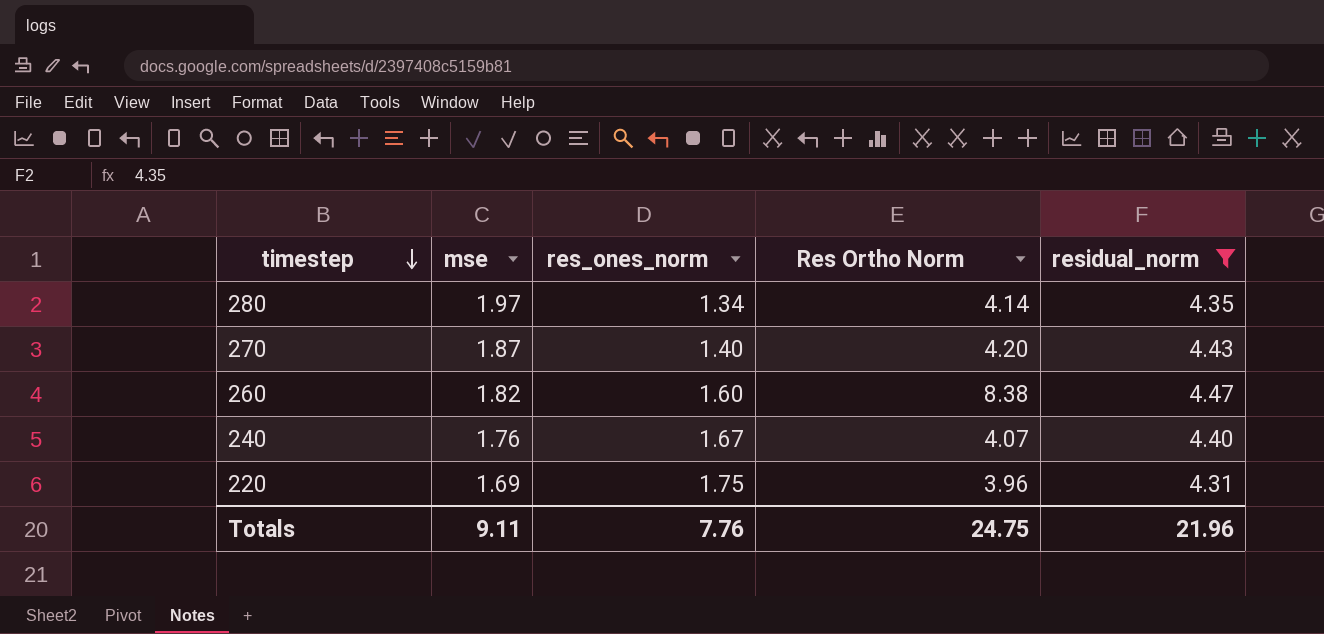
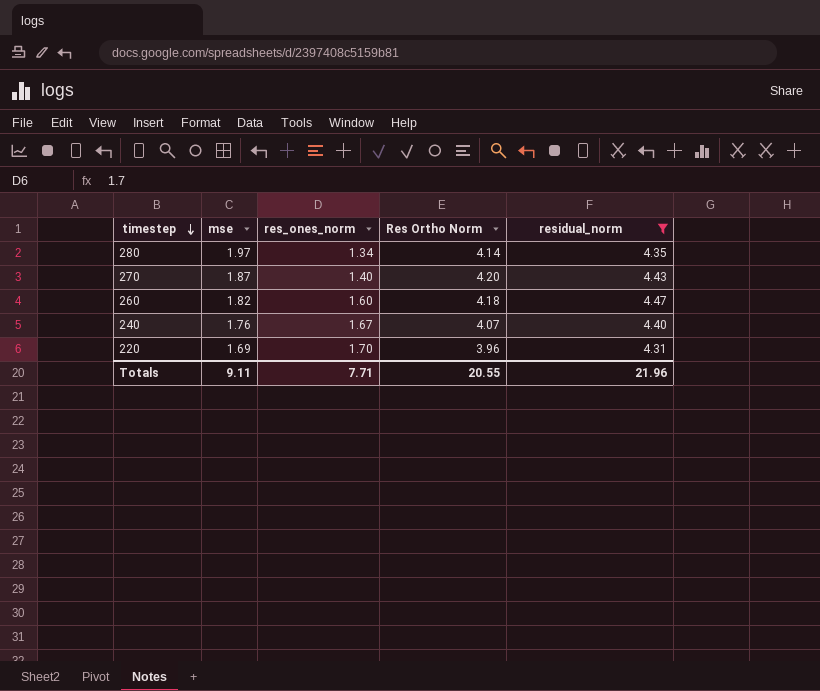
260 | Res Ortho Norm: 8.38 -> 4.18
220 | res_ones_norm: 1.75 -> 1.70
Totals | res_ones_norm: 7.76 -> 7.71
Totals | Res Ortho Norm: 24.75 -> 20.55

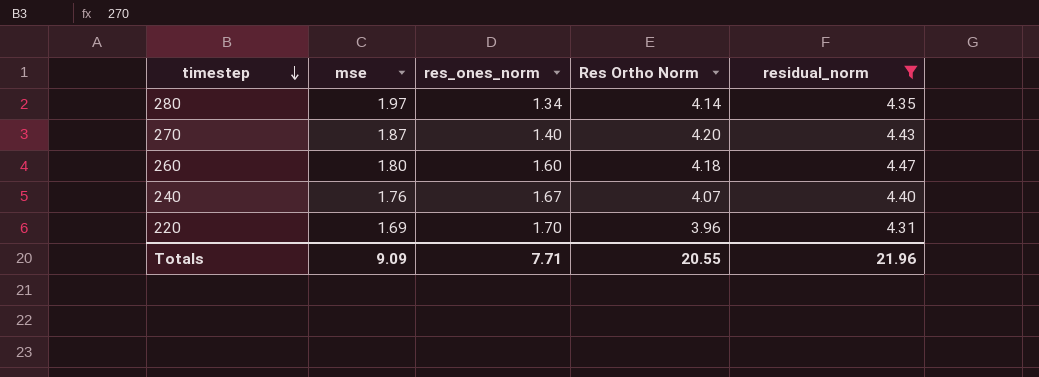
260 | mse: 1.82 -> 1.80
Totals | mse: 9.11 -> 9.09

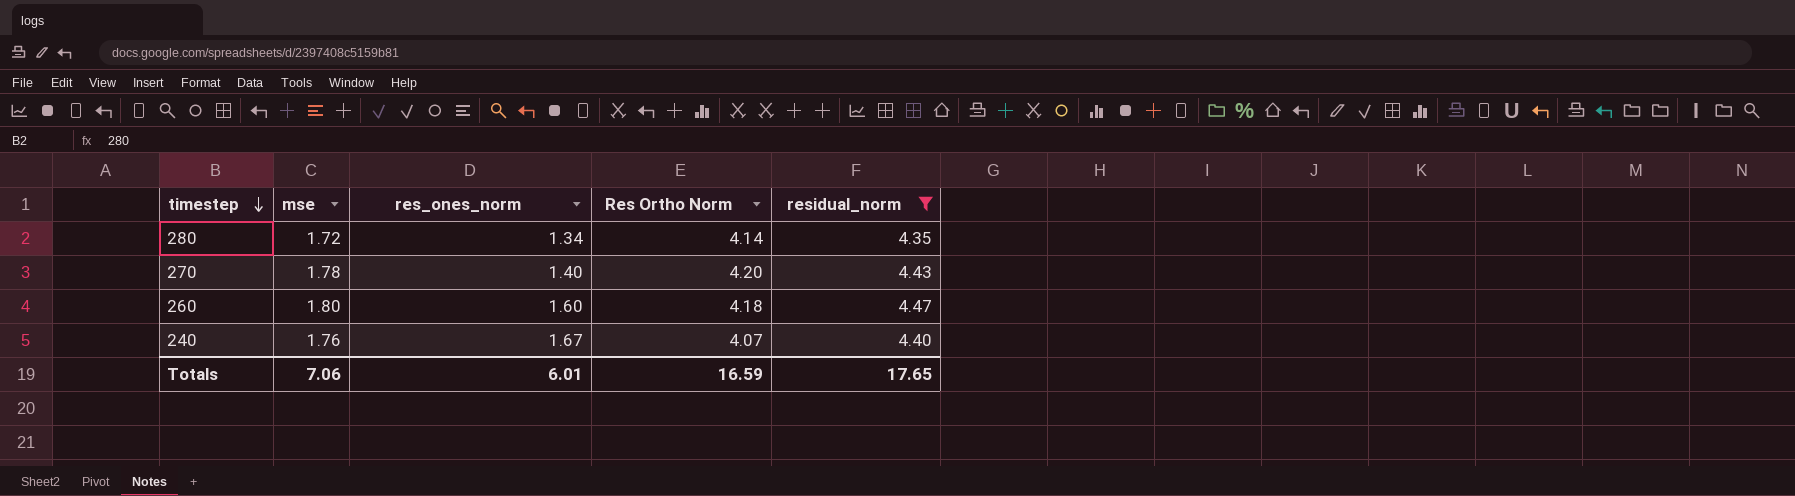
row 220: 1.69 | 1.70 | 3.96 | 4.31 -> none
280 | mse: 1.97 -> 1.72
270 | mse: 1.87 -> 1.78
Totals | mse: 9.09 -> 7.06
Totals | res_ones_norm: 7.71 -> 6.01
Totals | Res Ortho Norm: 20.55 -> 16.59
Totals | residual_norm: 21.96 -> 17.65

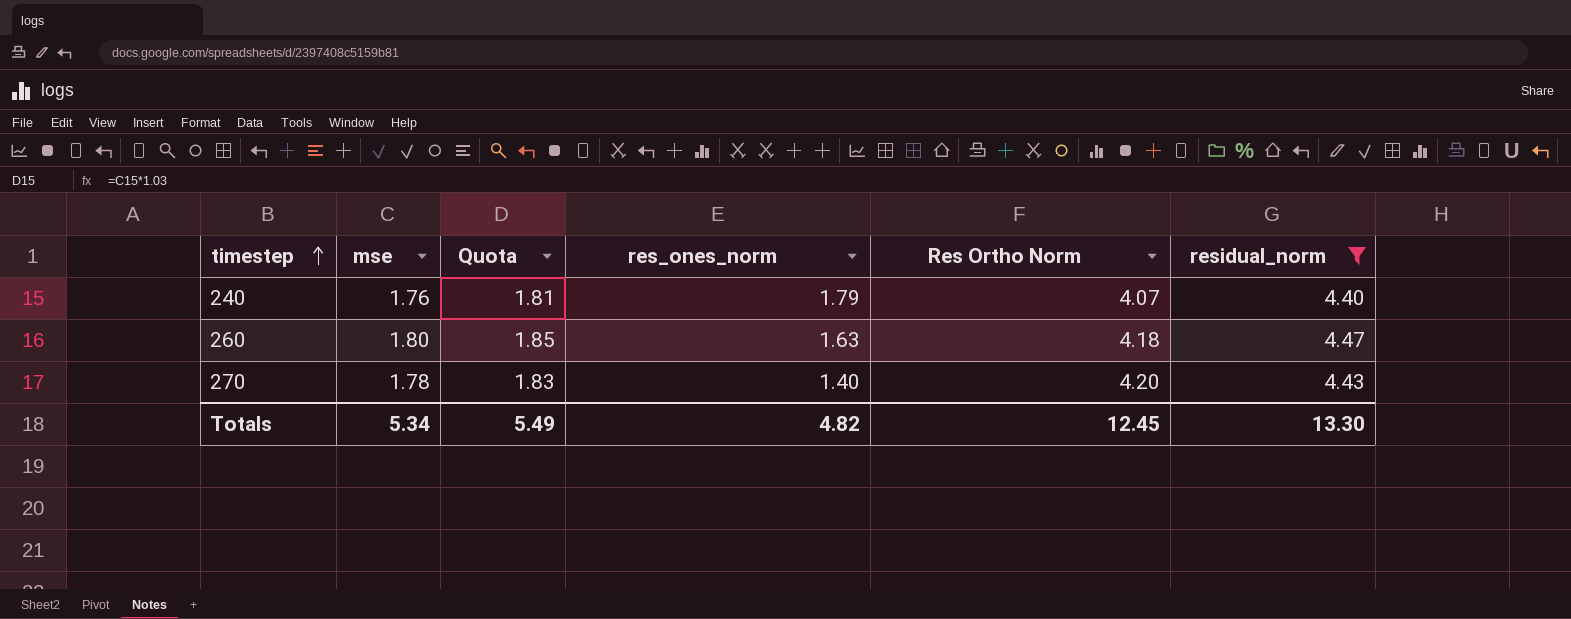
row order: timestep descending -> timestep ascending
column Quota | formula: none -> [mse] * 1.03
row 280: 1.72 | 1.34 | 4.14 | 4.35 -> none
240 | res_ones_norm: 1.67 -> 1.79
260 | res_ones_norm: 1.60 -> 1.63
Totals | mse: 7.06 -> 5.34
Totals | res_ones_norm: 6.01 -> 4.82
Totals | Res Ortho Norm: 16.59 -> 12.45
Totals | residual_norm: 17.65 -> 13.30

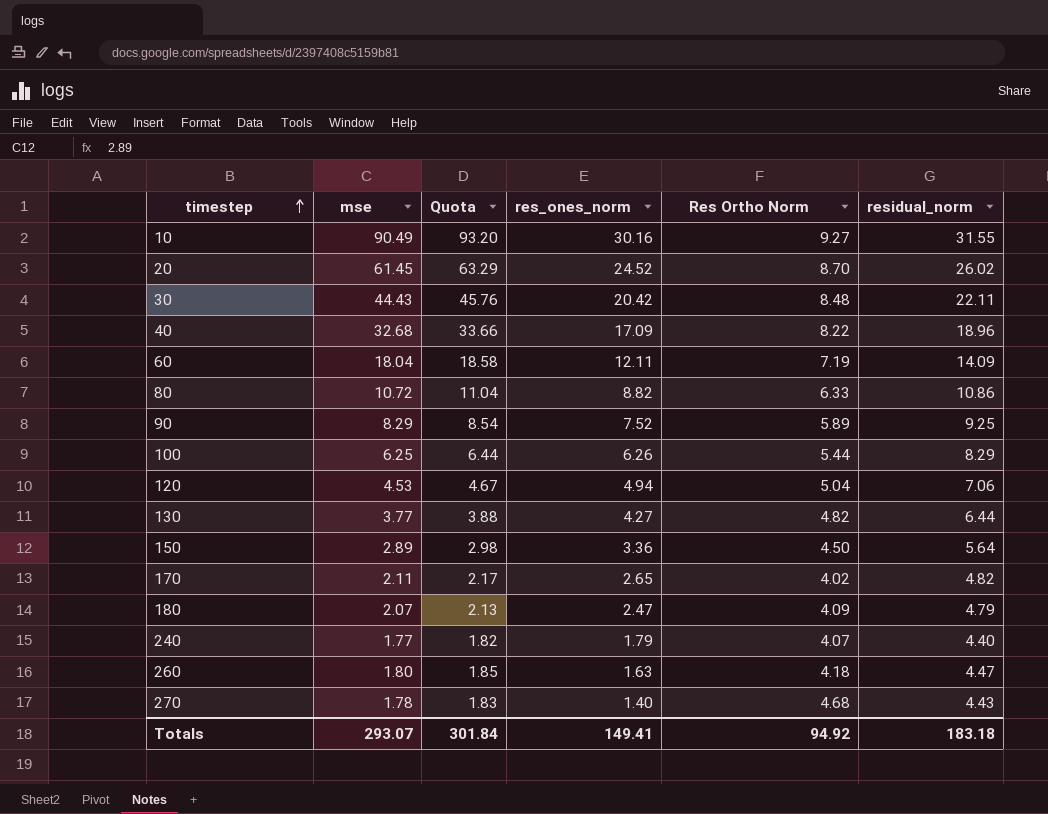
filter: residual_norm <= 4.47 -> none
240 | mse: 1.76 -> 1.77
240 | Quota: 1.81 -> 1.82
270 | Res Ortho Norm: 4.20 -> 4.68
Totals | mse: 5.34 -> 293.07
Totals | Quota: 5.49 -> 301.84
Totals | res_ones_norm: 4.82 -> 149.41
Totals | Res Ortho Norm: 12.45 -> 94.92
Totals | residual_norm: 13.30 -> 183.18

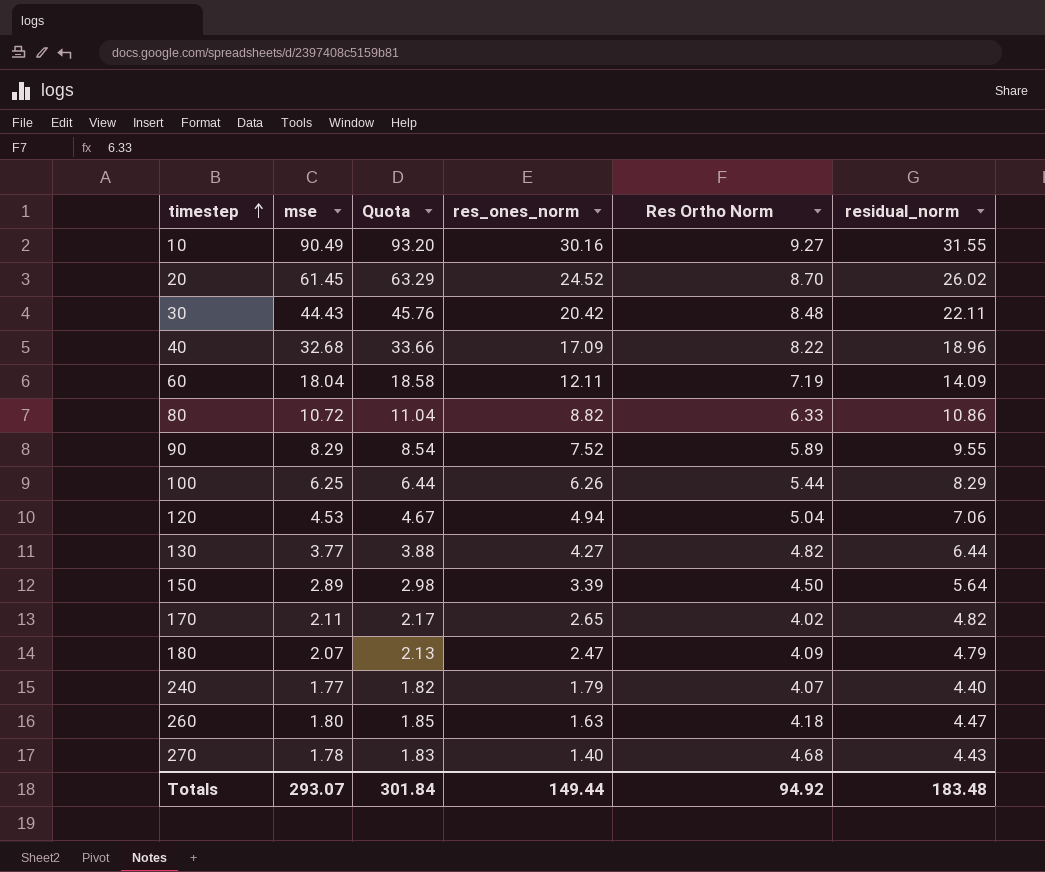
90 | residual_norm: 9.25 -> 9.55
150 | res_ones_norm: 3.36 -> 3.39
Totals | res_ones_norm: 149.41 -> 149.44
Totals | residual_norm: 183.18 -> 183.48

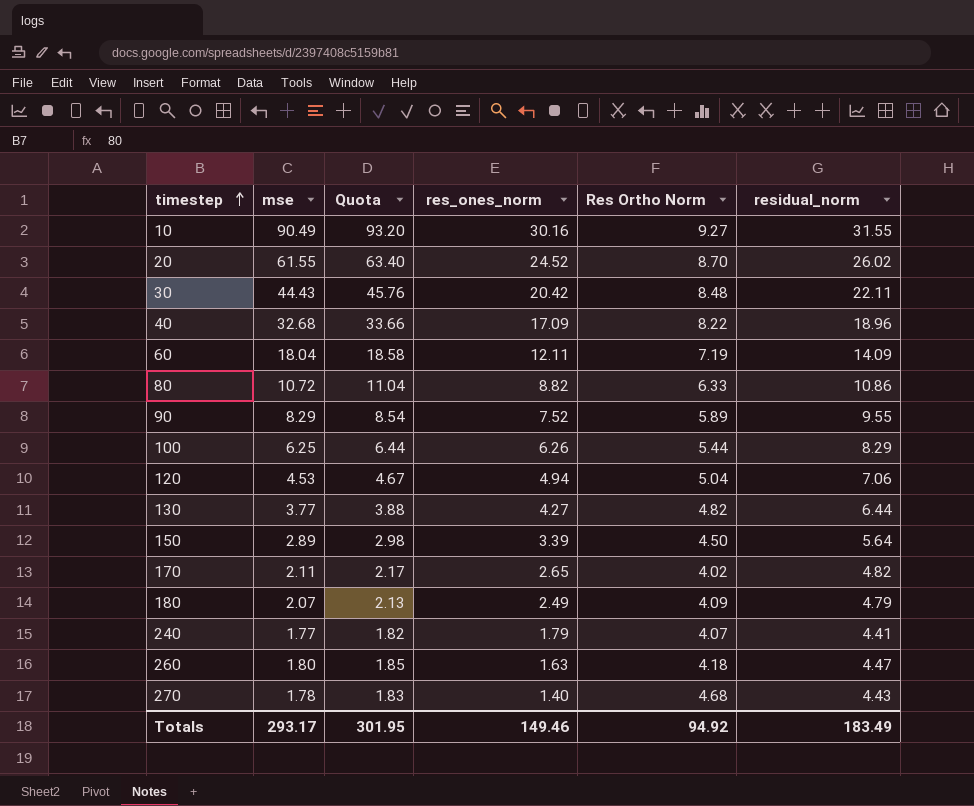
20 | mse: 61.45 -> 61.55
20 | Quota: 63.29 -> 63.40
180 | res_ones_norm: 2.47 -> 2.49
240 | residual_norm: 4.40 -> 4.41
Totals | mse: 293.07 -> 293.17
Totals | Quota: 301.84 -> 301.95
Totals | res_ones_norm: 149.44 -> 149.46
Totals | residual_norm: 183.48 -> 183.49

